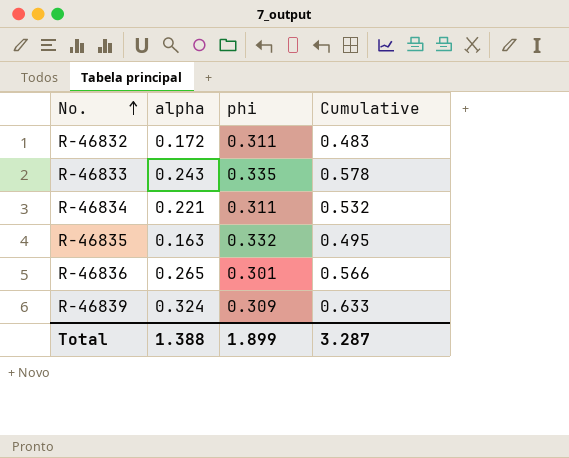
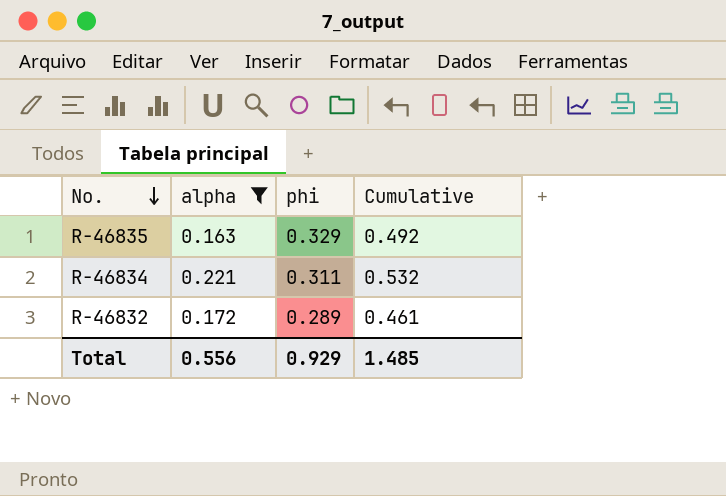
filter: none -> alpha <= 0.221
row order: No. ascending -> No. descending
R-46835 | phi: 0.332 -> 0.329
R-46835 | Cumulative: 0.495 -> 0.492
R-46832 | phi: 0.311 -> 0.289
R-46832 | Cumulative: 0.483 -> 0.461
Total | alpha: 1.388 -> 0.556
Total | phi: 1.899 -> 0.929
Total | Cumulative: 3.287 -> 1.485

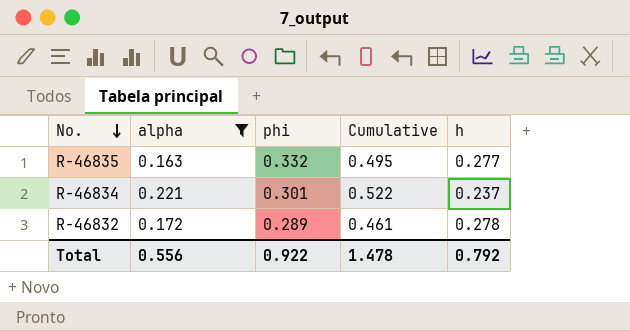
column h | position: none -> 5
R-46835 | phi: 0.329 -> 0.332
R-46835 | Cumulative: 0.492 -> 0.495
R-46834 | phi: 0.311 -> 0.301
R-46834 | Cumulative: 0.532 -> 0.522
Total | phi: 0.929 -> 0.922
Total | Cumulative: 1.485 -> 1.478

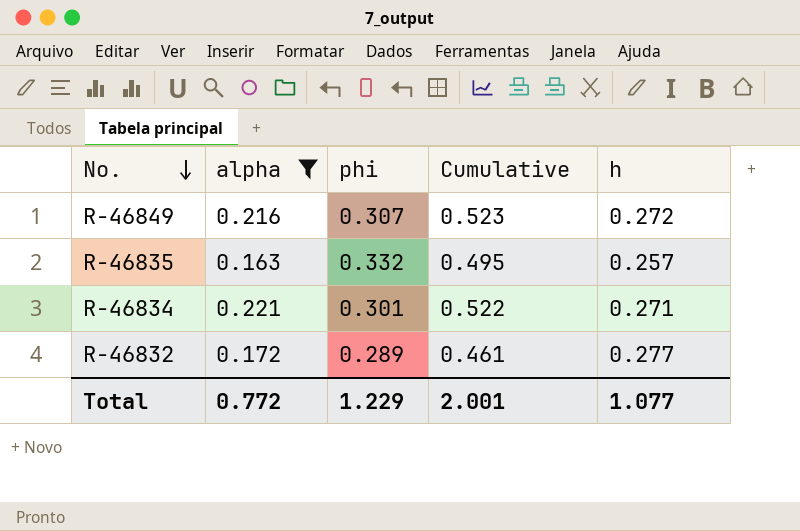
row R-46849: none -> 0.216 | 0.307 | 0.523 | 0.272
R-46835 | h: 0.277 -> 0.257
R-46834 | h: 0.237 -> 0.271
R-46832 | h: 0.278 -> 0.277
Total | alpha: 0.556 -> 0.772
Total | phi: 0.922 -> 1.229
Total | Cumulative: 1.478 -> 2.001
Total | h: 0.792 -> 1.077

